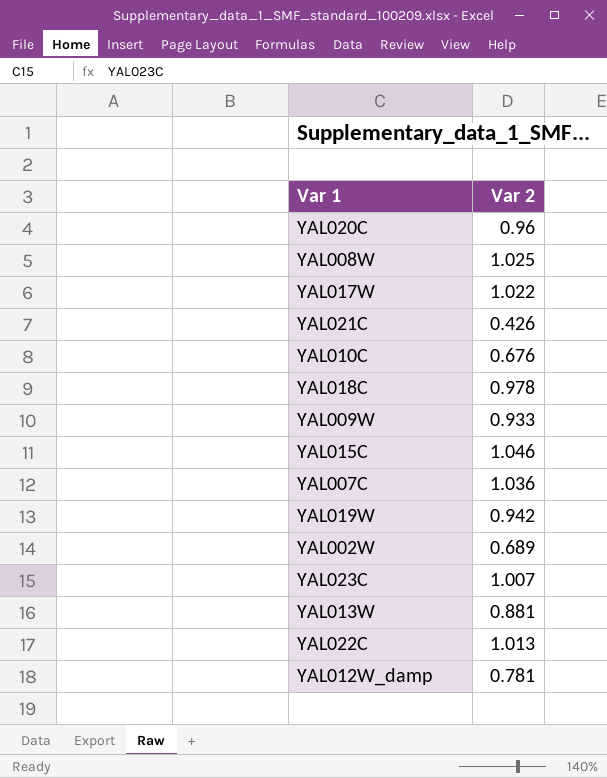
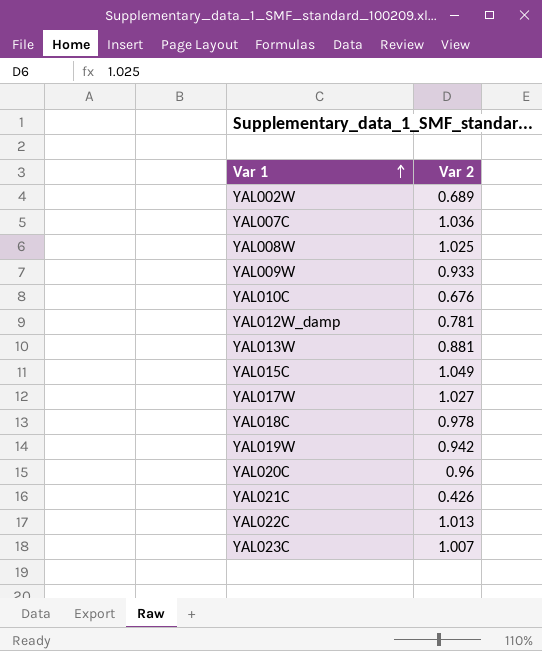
row order: none -> Var 1 ascending
YAL015C | Var 2: 1.046 -> 1.049
YAL017W | Var 2: 1.022 -> 1.027

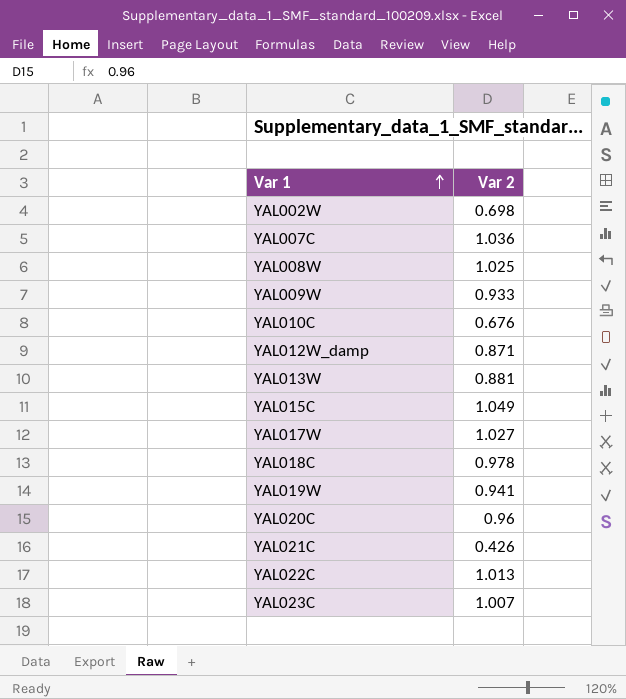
YAL002W | Var 2: 0.689 -> 0.698
YAL012W_damp | Var 2: 0.781 -> 0.871
YAL019W | Var 2: 0.942 -> 0.941

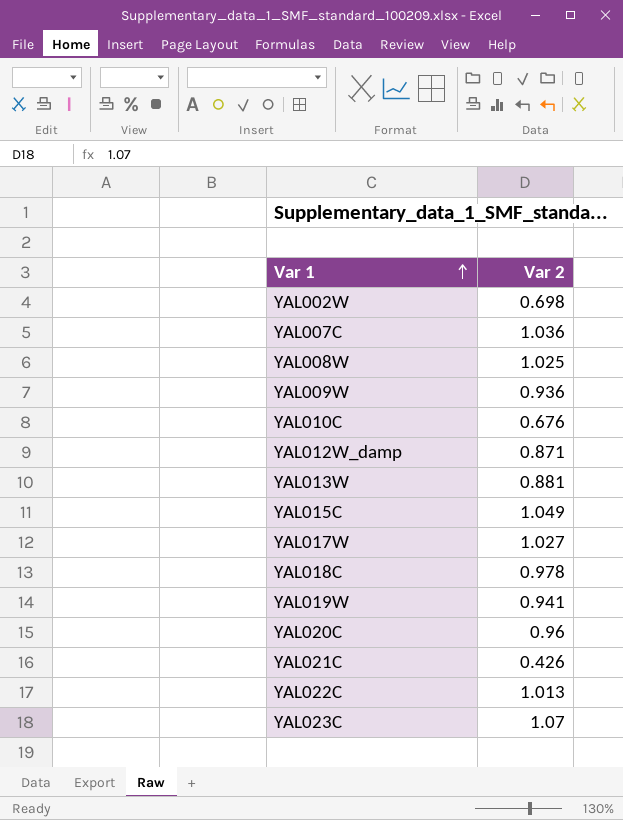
YAL009W | Var 2: 0.933 -> 0.936
YAL023C | Var 2: 1.007 -> 1.07

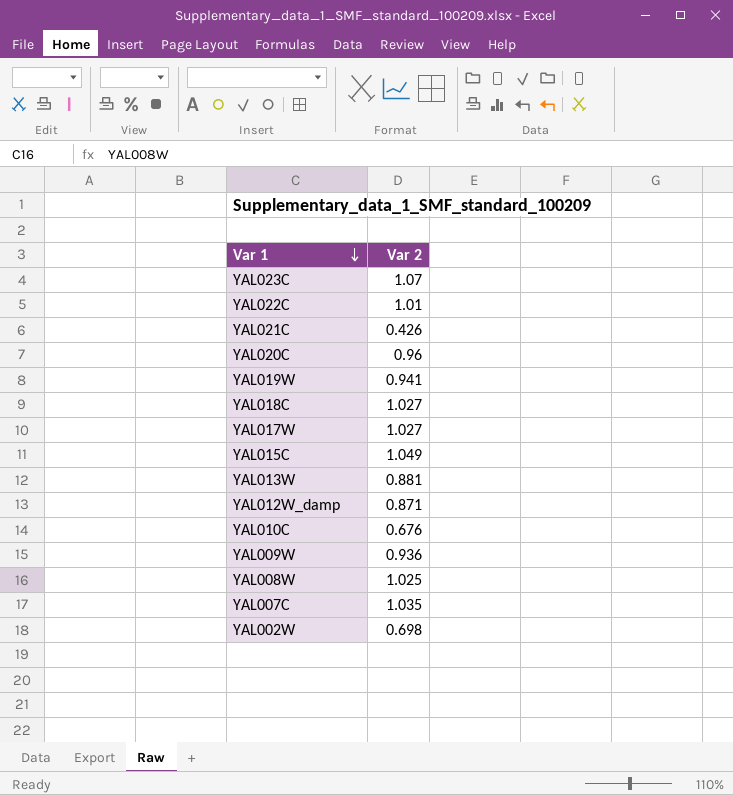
row order: Var 1 ascending -> Var 1 descending
YAL022C | Var 2: 1.013 -> 1.01
YAL018C | Var 2: 0.978 -> 1.027
YAL007C | Var 2: 1.036 -> 1.035

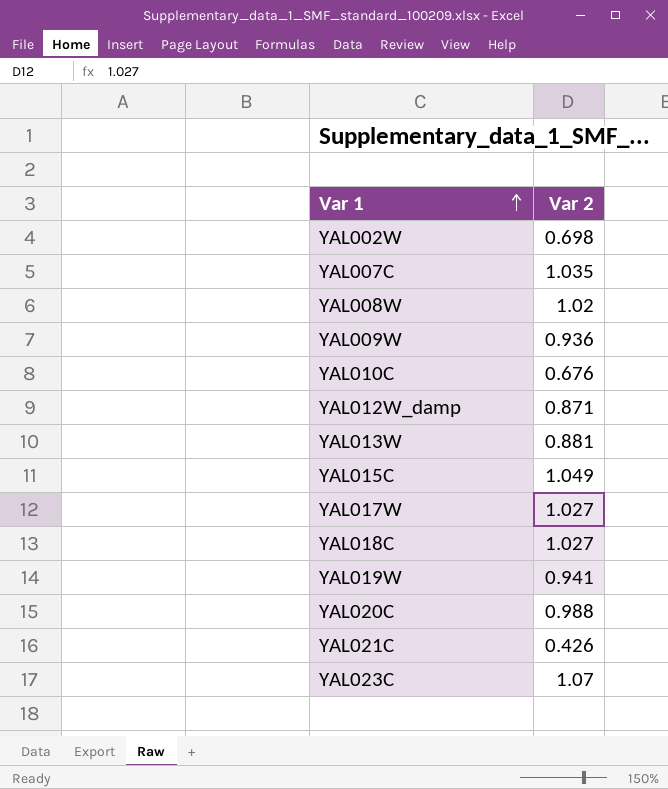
row order: Var 1 descending -> Var 1 ascending
row YAL022C: 1.01 -> none
YAL008W | Var 2: 1.025 -> 1.02
YAL020C | Var 2: 0.96 -> 0.988

